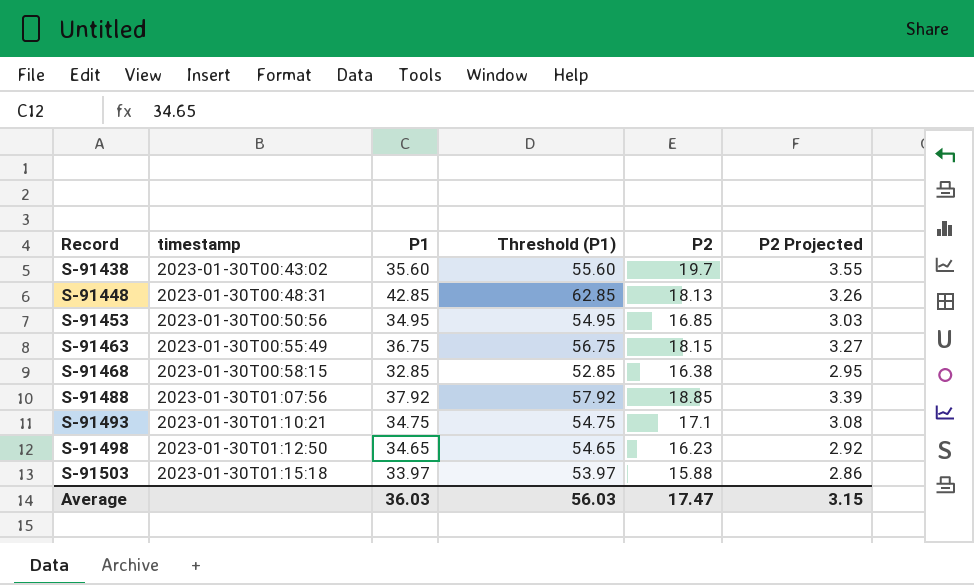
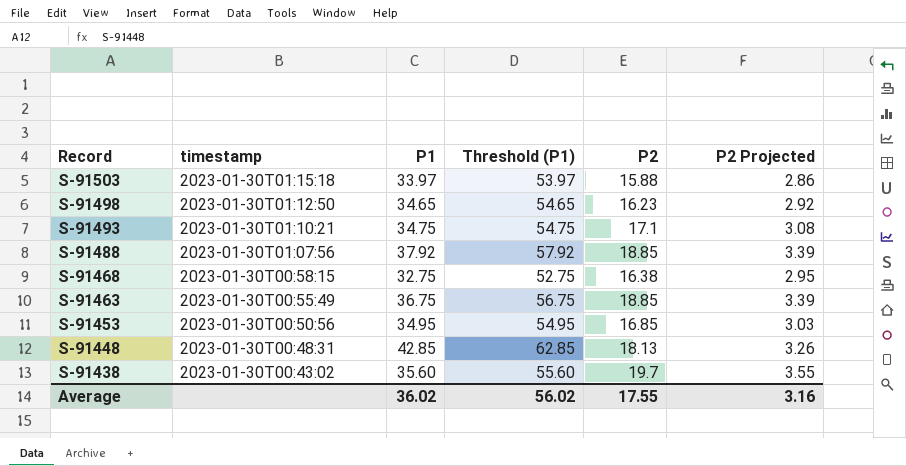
row order: Record ascending -> Record descending
S-91468 | P1: 32.85 -> 32.75
S-91468 | Threshold (P1): 52.85 -> 52.75
S-91463 | P2: 18.15 -> 18.85
S-91463 | P2 Projected: 3.27 -> 3.39
Average | P1: 36.03 -> 36.02
Average | Threshold (P1): 56.03 -> 56.02
Average | P2: 17.47 -> 17.55
Average | P2 Projected: 3.15 -> 3.16

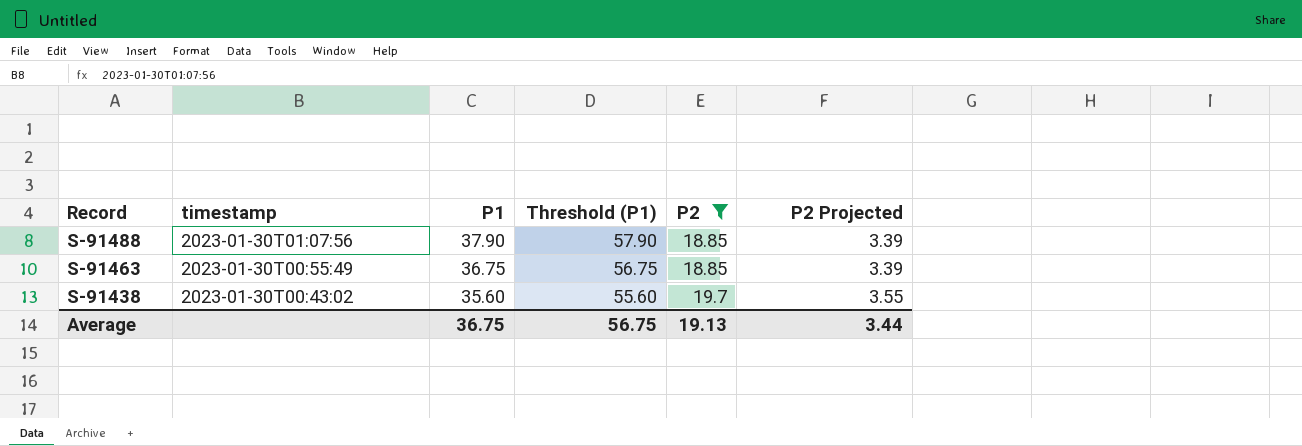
filter: none -> P2 >= 18.85
S-91488 | P1: 37.92 -> 37.90
S-91488 | Threshold (P1): 57.92 -> 57.90
Average | P1: 36.02 -> 36.75
Average | Threshold (P1): 56.02 -> 56.75
Average | P2: 17.55 -> 19.13
Average | P2 Projected: 3.16 -> 3.44

